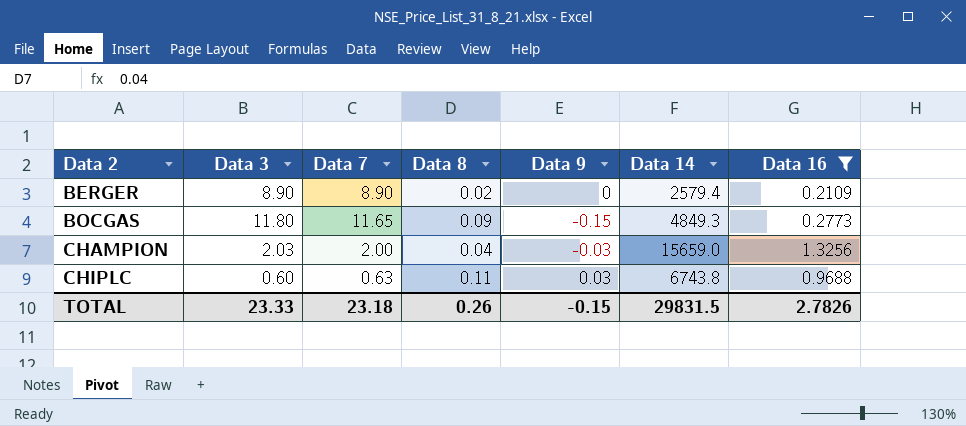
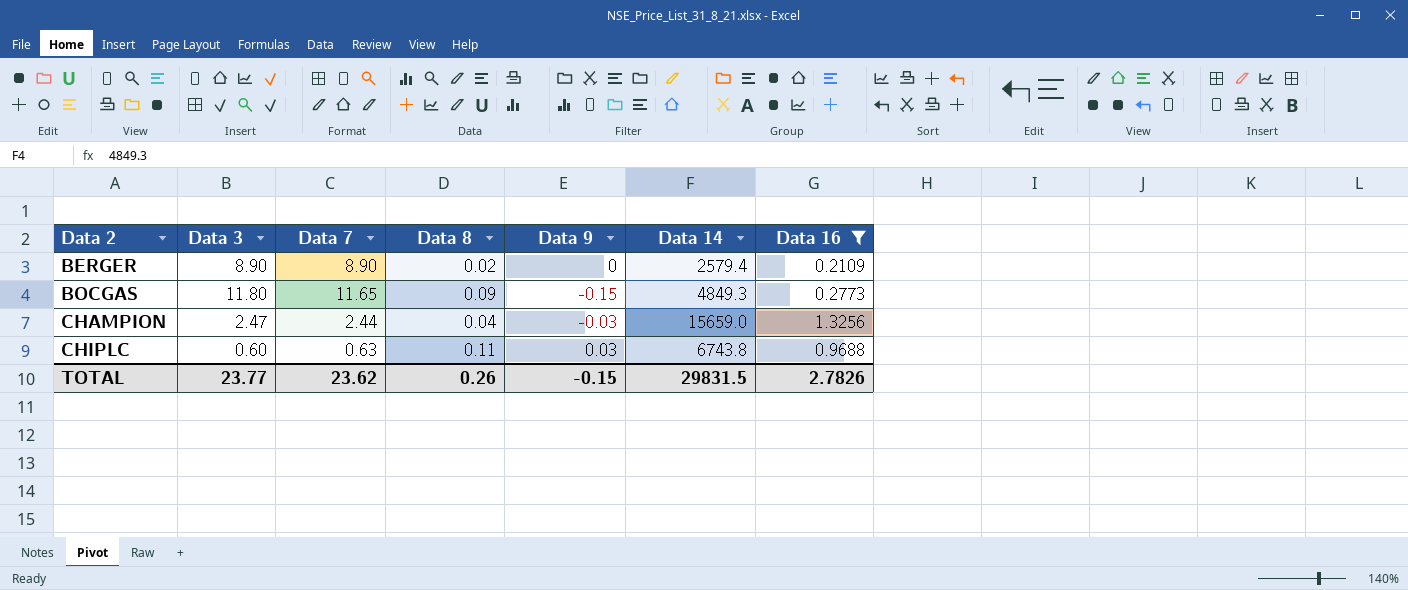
CHAMPION | Data 3: 2.03 -> 2.47
CHAMPION | Data 7: 2.00 -> 2.44
TOTAL | Data 3: 23.33 -> 23.77
TOTAL | Data 7: 23.18 -> 23.62

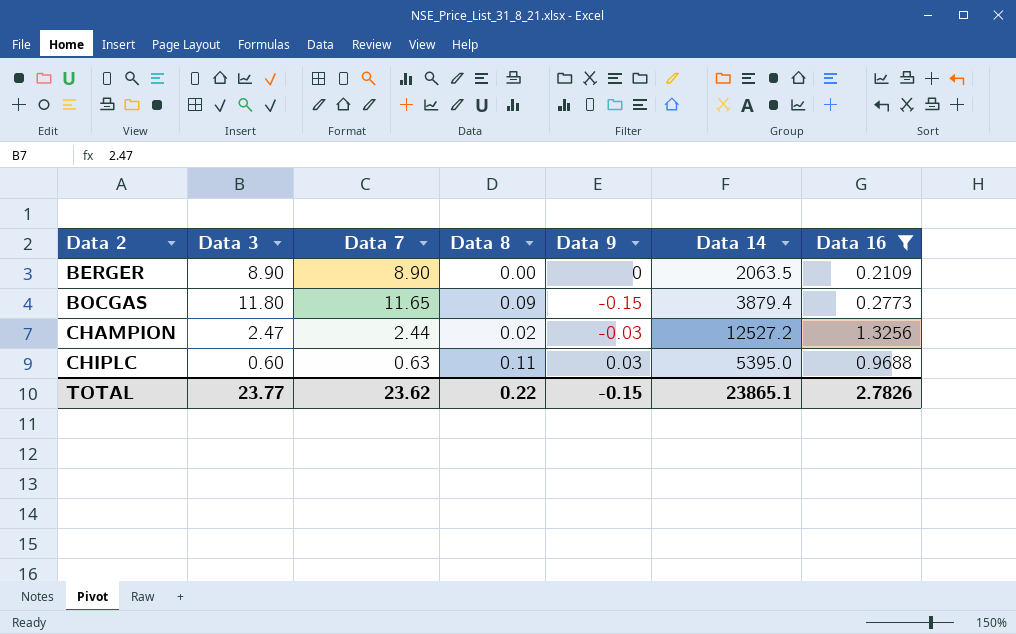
BERGER | Data 8: 0.02 -> 0.00
BERGER | Data 14: 2579.4 -> 2063.5
BOCGAS | Data 14: 4849.3 -> 3879.4
CHAMPION | Data 8: 0.04 -> 0.02
CHAMPION | Data 14: 15659.0 -> 12527.2
CHIPLC | Data 14: 6743.8 -> 5395.0
TOTAL | Data 8: 0.26 -> 0.22
TOTAL | Data 14: 29831.5 -> 23865.1

